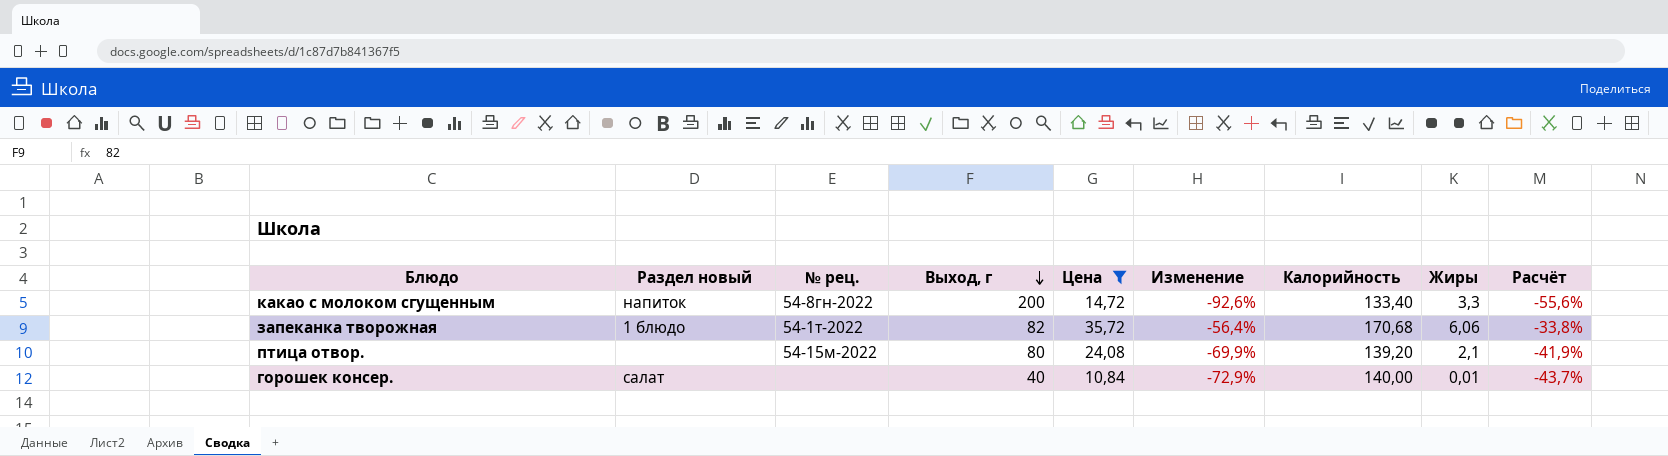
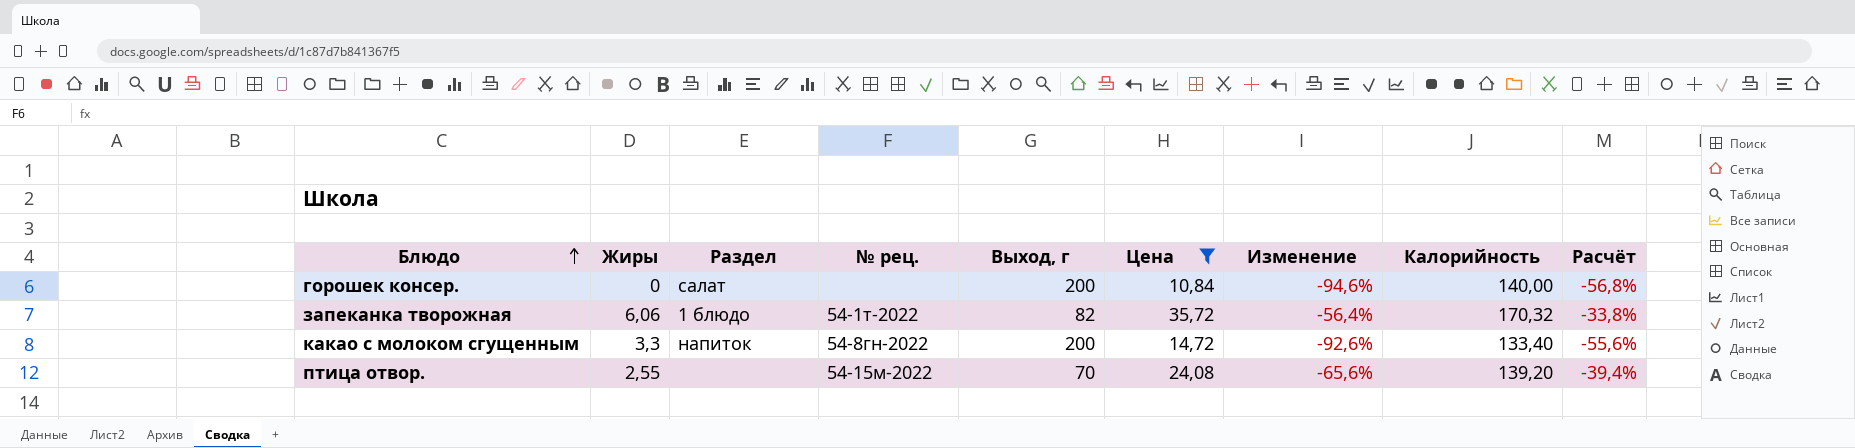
row order: Выход, г descending -> Блюдо ascending
column Жиры | position: 8 -> 2
column name: Раздел новый -> Раздел
горошек консер. | Жиры: 0,01 -> 0
горошек консер. | Выход, г: 40 -> 200
горошек консер. | Изменение: -72,9% -> -94,6%
горошек консер. | Расчёт: -43,7% -> -56,8%
запеканка творожная | Калорийность: 170,68 -> 170,32
птица отвор. | Жиры: 2,1 -> 2,55
птица отвор. | Выход, г: 80 -> 70
птица отвор. | Изменение: -69,9% -> -65,6%
птица отвор. | Расчёт: -41,9% -> -39,4%

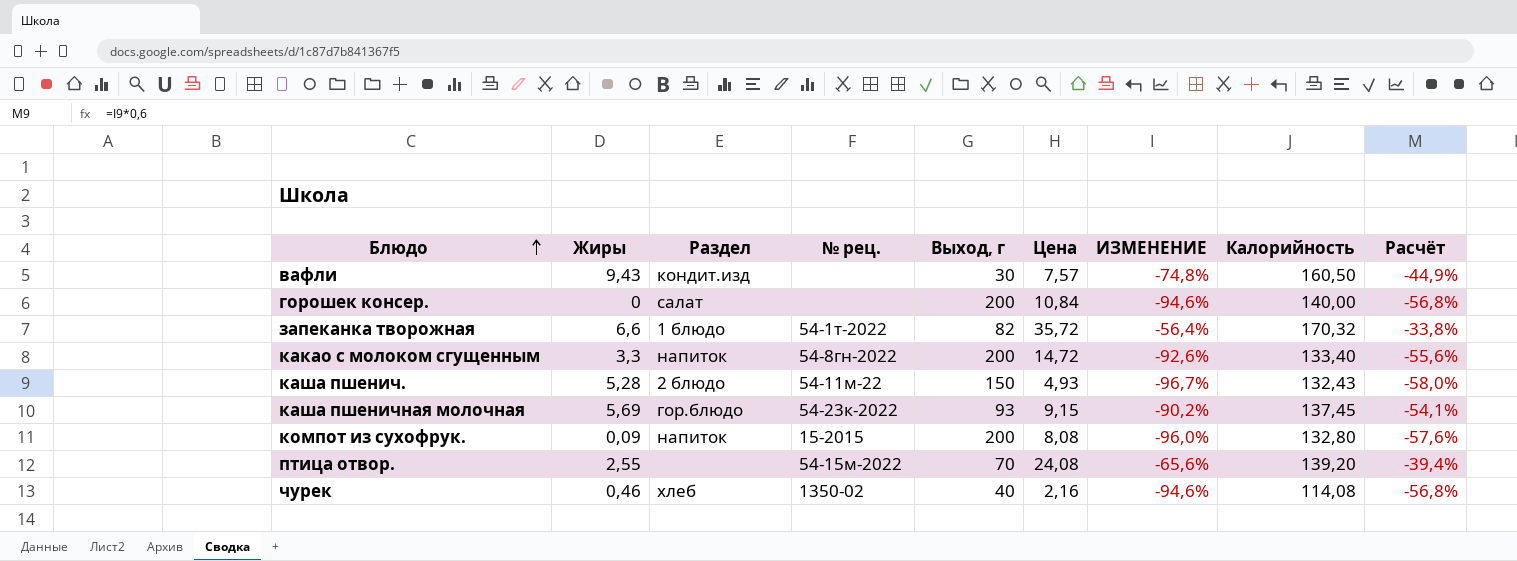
filter: Цена >= 10,84 -> none
column name: Изменение -> ИЗМЕНЕНИЕ
запеканка творожная | Жиры: 6,06 -> 6,6

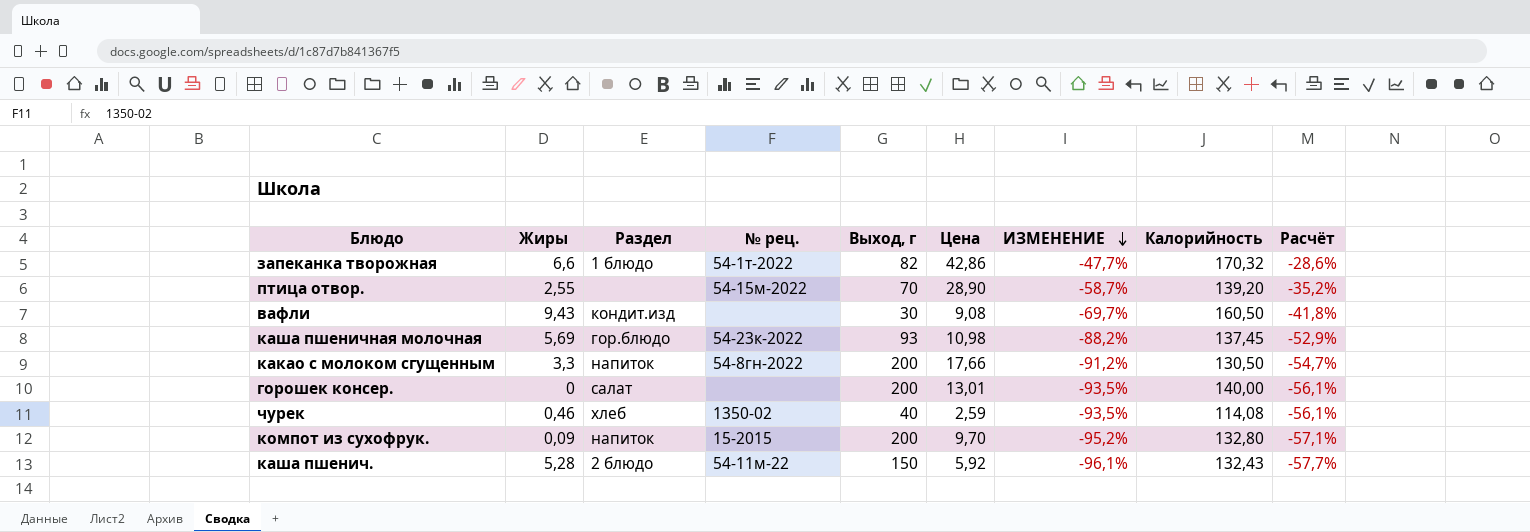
row order: Блюдо ascending -> ИЗМЕНЕНИЕ descending
запеканка творожная | Цена: 35,72 -> 42,86
запеканка творожная | ИЗМЕНЕНИЕ: -56,4% -> -47,7%
запеканка творожная | Расчёт: -33,8% -> -28,6%
птица отвор. | Цена: 24,08 -> 28,90
птица отвор. | ИЗМЕНЕНИЕ: -65,6% -> -58,7%
птица отвор. | Расчёт: -39,4% -> -35,2%
вафли | Цена: 7,57 -> 9,08
вафли | ИЗМЕНЕНИЕ: -74,8% -> -69,7%
вафли | Расчёт: -44,9% -> -41,8%
каша пшеничная молочная | Цена: 9,15 -> 10,98
каша пшеничная молочная | ИЗМЕНЕНИЕ: -90,2% -> -88,2%
каша пшеничная молочная | Расчёт: -54,1% -> -52,9%
какао с молоком сгущенным | Цена: 14,72 -> 17,66
какао с молоком сгущенным | ИЗМЕНЕНИЕ: -92,6% -> -91,2%
какао с молоком сгущенным | Калорийность: 133,40 -> 130,50
какао с молоком сгущенным | Расчёт: -55,6% -> -54,7%
горошек консер. | Цена: 10,84 -> 13,01
горошек консер. | ИЗМЕНЕНИЕ: -94,6% -> -93,5%
горошек консер. | Расчёт: -56,8% -> -56,1%
чурек | Цена: 2,16 -> 2,59
чурек | ИЗМЕНЕНИЕ: -94,6% -> -93,5%
чурек | Расчёт: -56,8% -> -56,1%
компот из сухофрук. | Цена: 8,08 -> 9,70
компот из сухофрук. | ИЗМЕНЕНИЕ: -96,0% -> -95,2%
компот из сухофрук. | Расчёт: -57,6% -> -57,1%
каша пшенич. | Цена: 4,93 -> 5,92
каша пшенич. | ИЗМЕНЕНИЕ: -96,7% -> -96,1%
каша пшенич. | Расчёт: -58,0% -> -57,7%

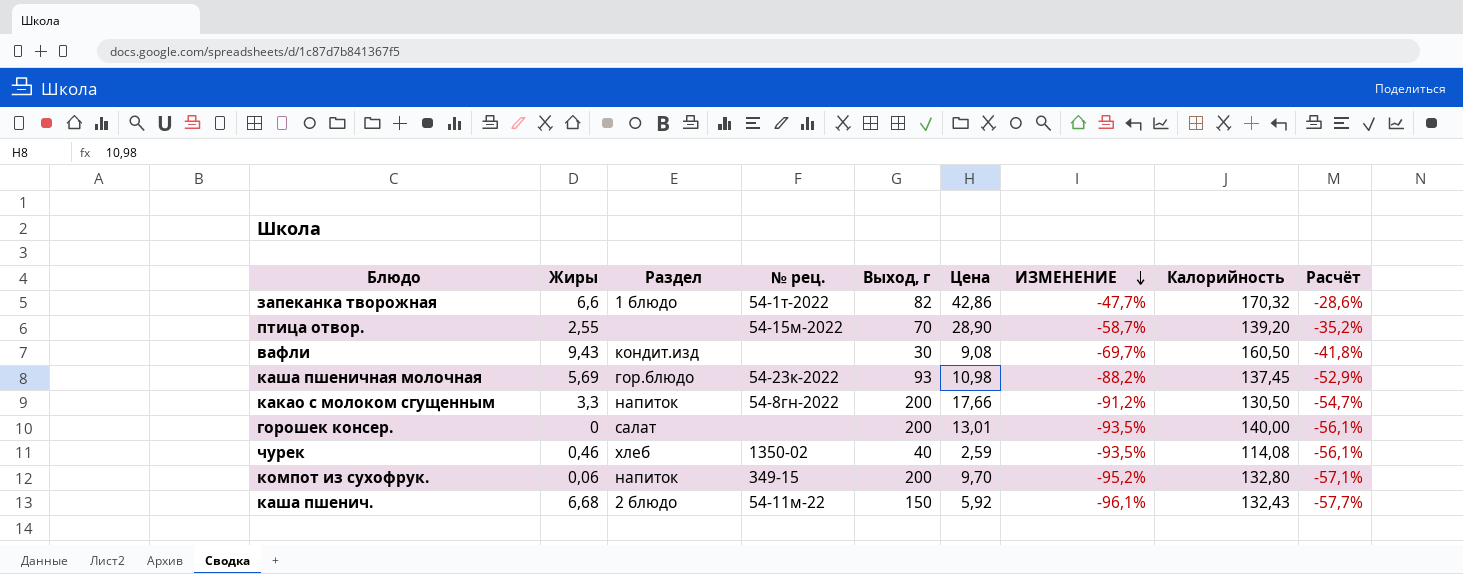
компот из сухофрук. | Жиры: 0,09 -> 0,06
компот из сухофрук. | № рец.: 15-2015 -> 349-15
каша пшенич. | Жиры: 5,28 -> 6,68

